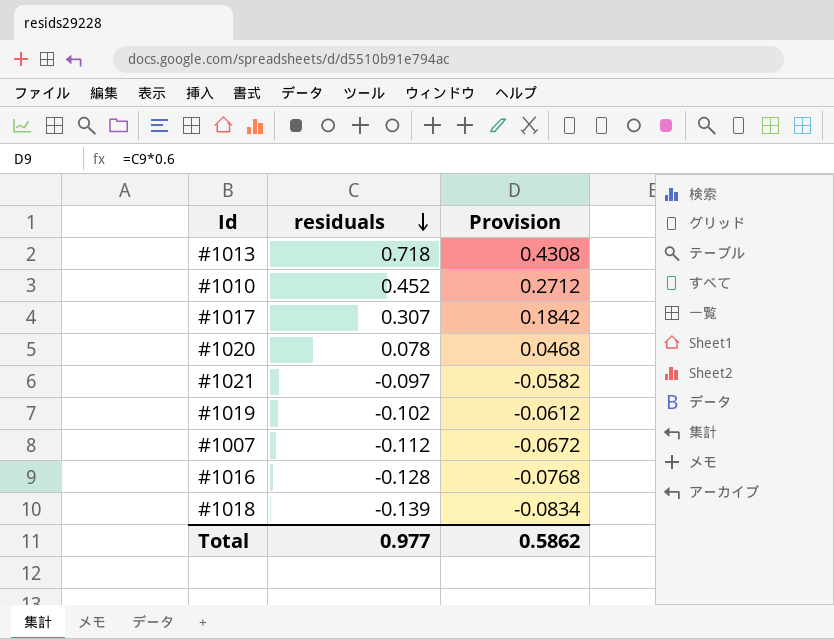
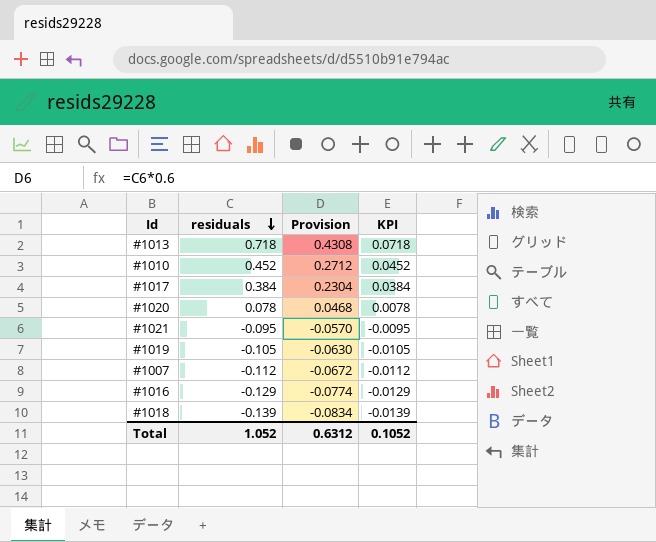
column KPI | formula: none -> [residuals] * 0.1
#1017 | residuals: 0.307 -> 0.384
#1017 | Provision: 0.1842 -> 0.2304
#1021 | residuals: -0.097 -> -0.095
#1021 | Provision: -0.0582 -> -0.0570
#1019 | residuals: -0.102 -> -0.105
#1019 | Provision: -0.0612 -> -0.0630
#1016 | residuals: -0.128 -> -0.129
#1016 | Provision: -0.0768 -> -0.0774
Total | residuals: 0.977 -> 1.052
Total | Provision: 0.5862 -> 0.6312

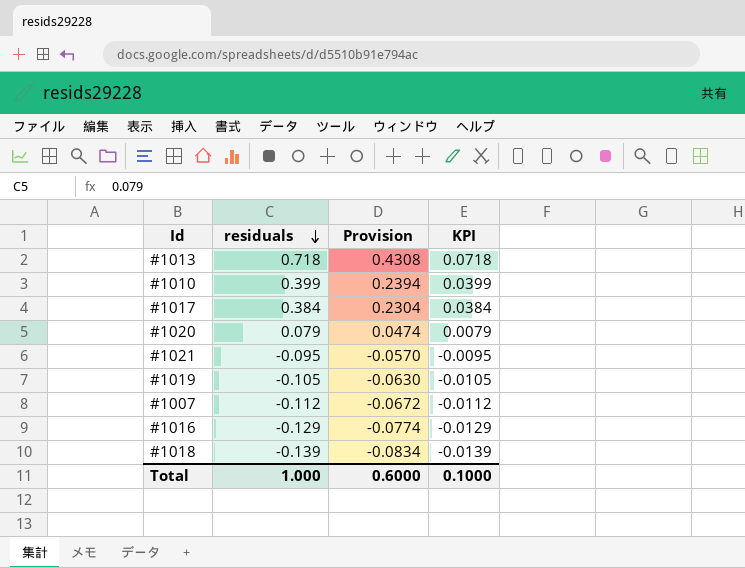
#1010 | residuals: 0.452 -> 0.399
#1010 | Provision: 0.2712 -> 0.2394
#1010 | KPI: 0.0452 -> 0.0399
#1020 | residuals: 0.078 -> 0.079
#1020 | Provision: 0.0468 -> 0.0474
#1020 | KPI: 0.0078 -> 0.0079
Total | residuals: 1.052 -> 1.000
Total | Provision: 0.6312 -> 0.6000
Total | KPI: 0.1052 -> 0.1000

